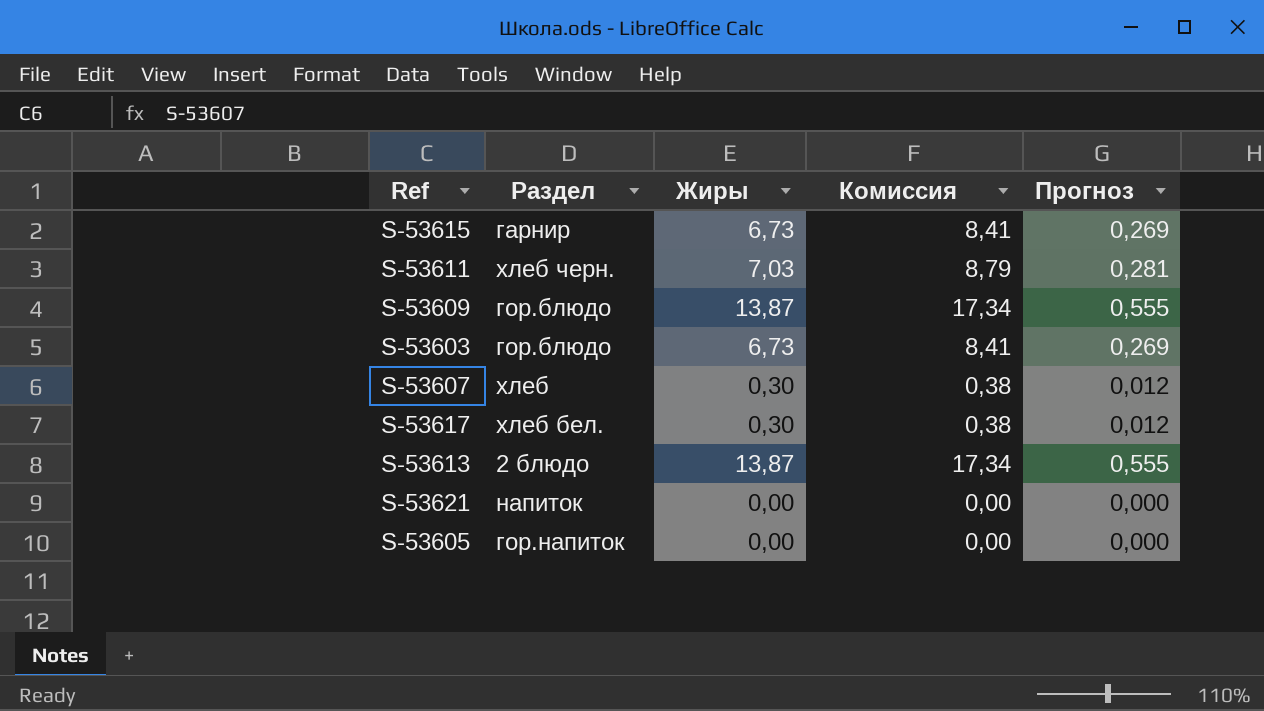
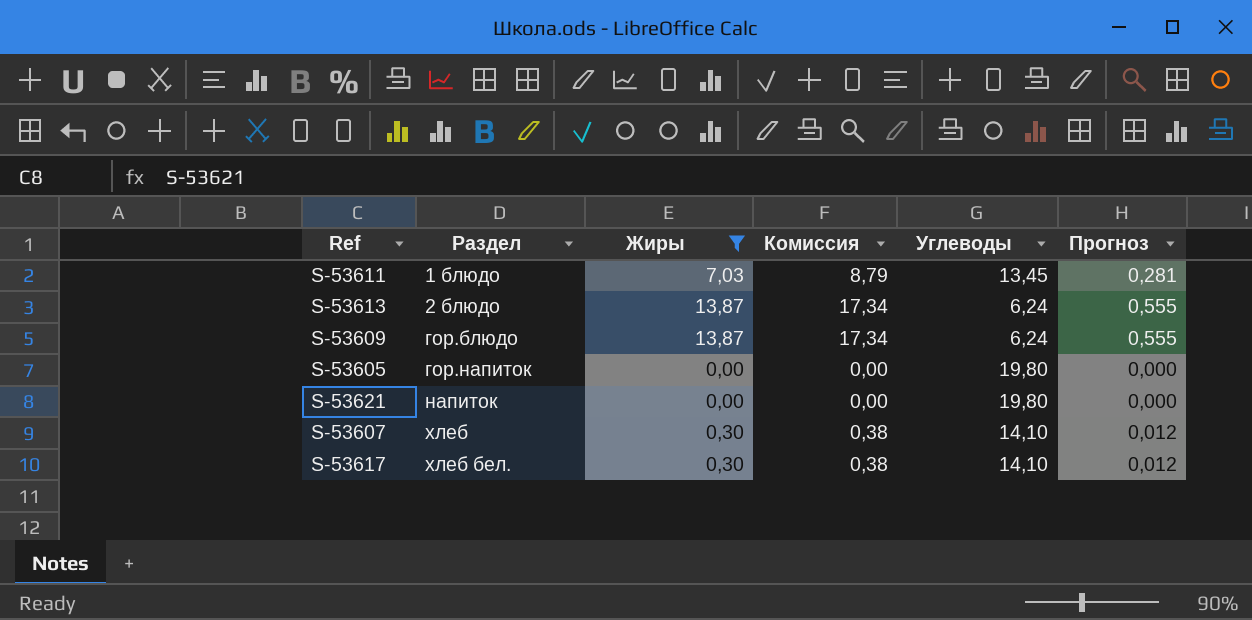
filter: none -> Жиры != 6,73
row order: none -> Раздел ascending
column Углеводы | position: none -> 5
S-53611 | Раздел: хлеб черн. -> 1 блюдо

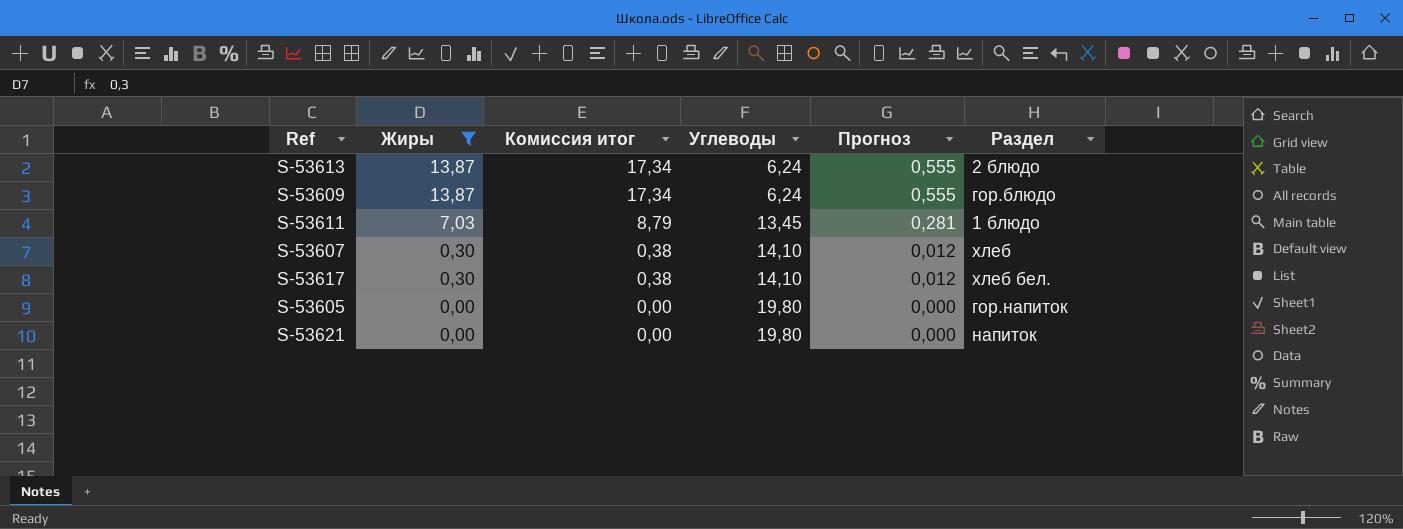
row order: Раздел ascending -> Жиры descending
column name: Комиссия -> Комиссия итог
column Раздел | position: 2 -> 6

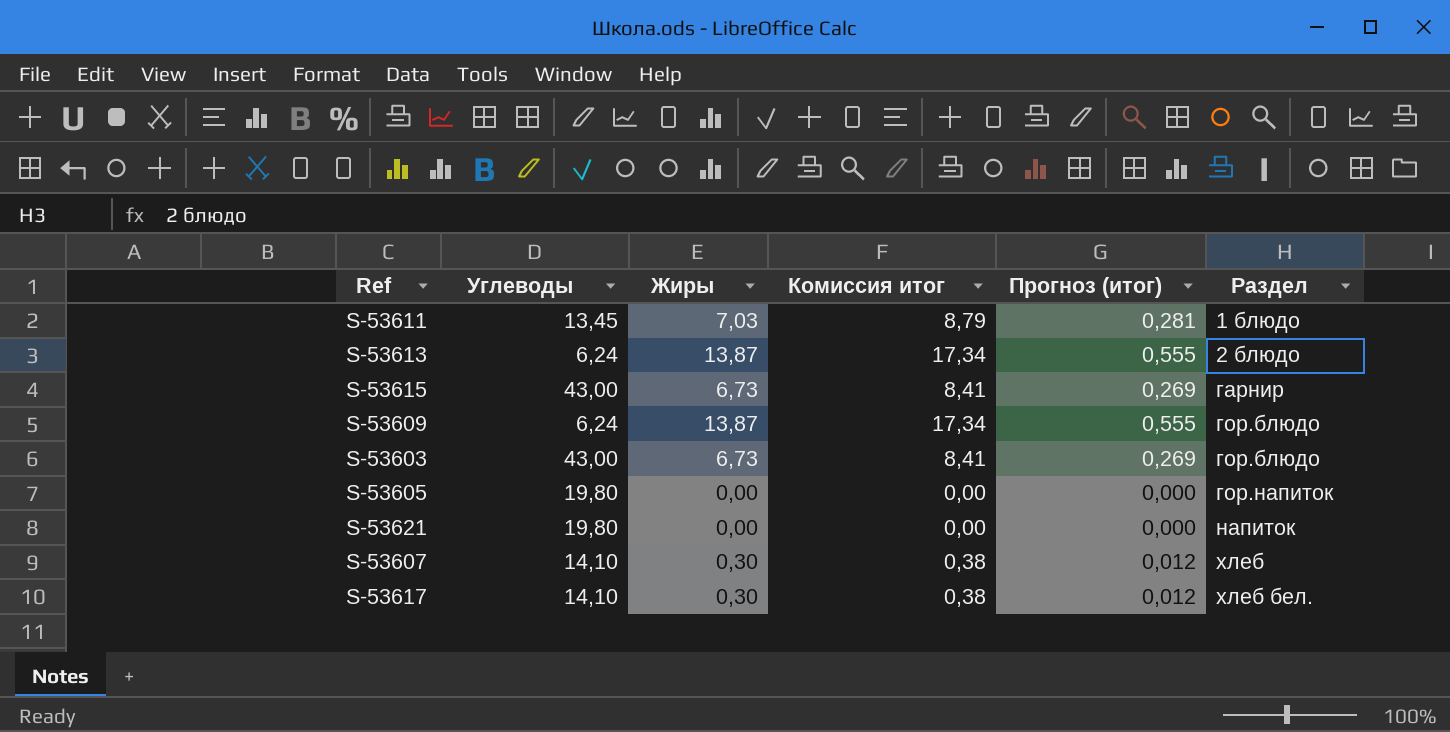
filter: Жиры != 6,73 -> none
row order: Жиры descending -> Раздел ascending
column Углеводы | position: 4 -> 2
column name: Прогноз -> Прогноз (итог)

